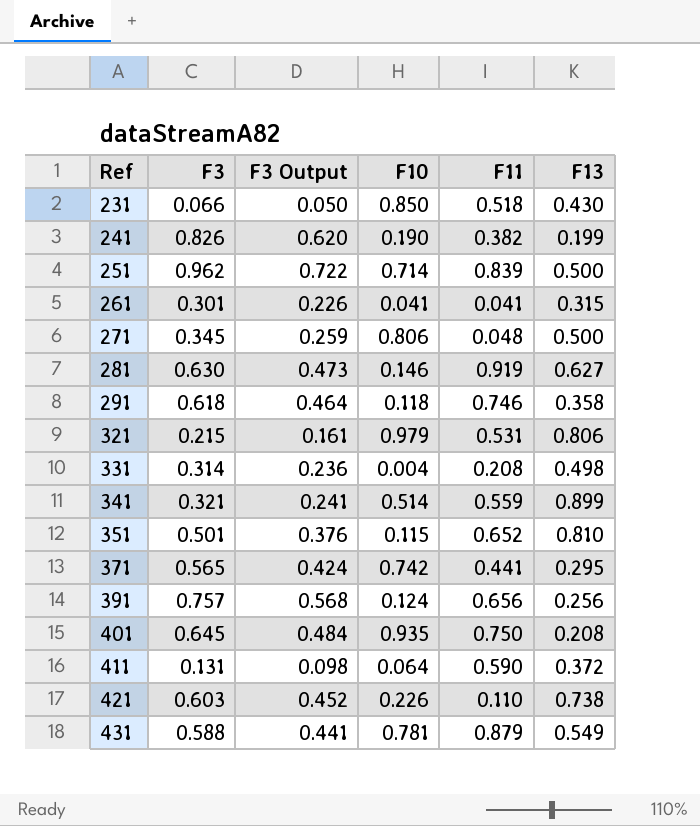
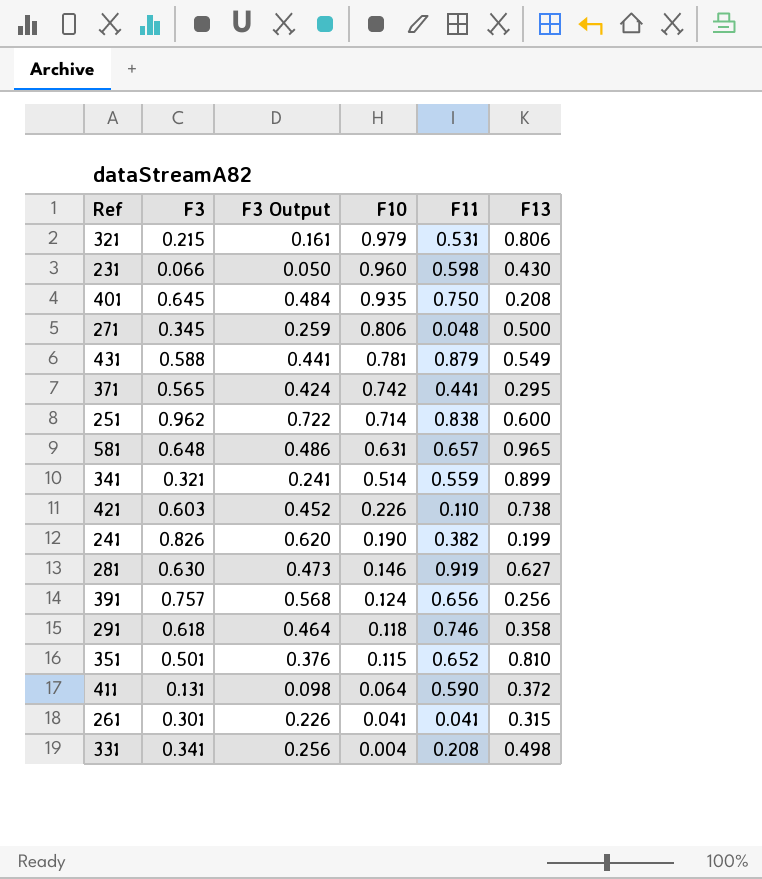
row order: Ref ascending -> F10 descending
231 | F10: 0.850 -> 0.960
231 | F11: 0.518 -> 0.598
251 | F11: 0.839 -> 0.838
251 | F13: 0.500 -> 0.600
row 581: none -> 0.648 | 0.486 | 0.631 | 0.657 | 0.965
331 | F3: 0.314 -> 0.341
331 | F3 Output: 0.236 -> 0.256

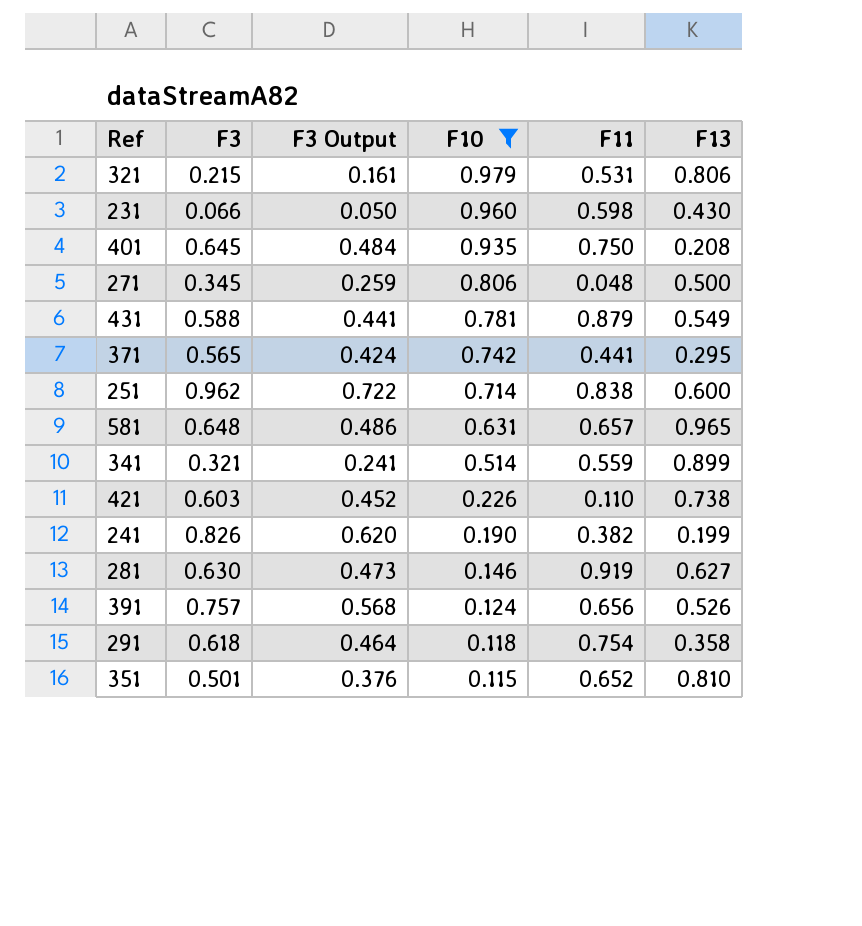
filter: none -> F10 >= 0.115
391 | F13: 0.256 -> 0.526
291 | F11: 0.746 -> 0.754

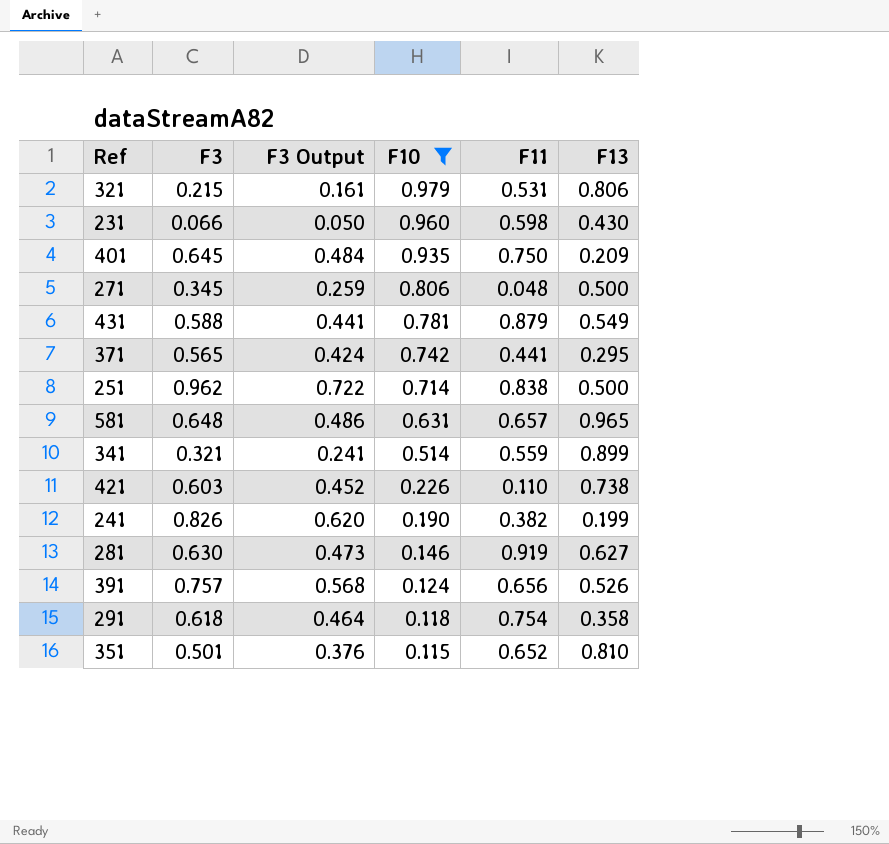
401 | F13: 0.208 -> 0.209
251 | F13: 0.600 -> 0.500

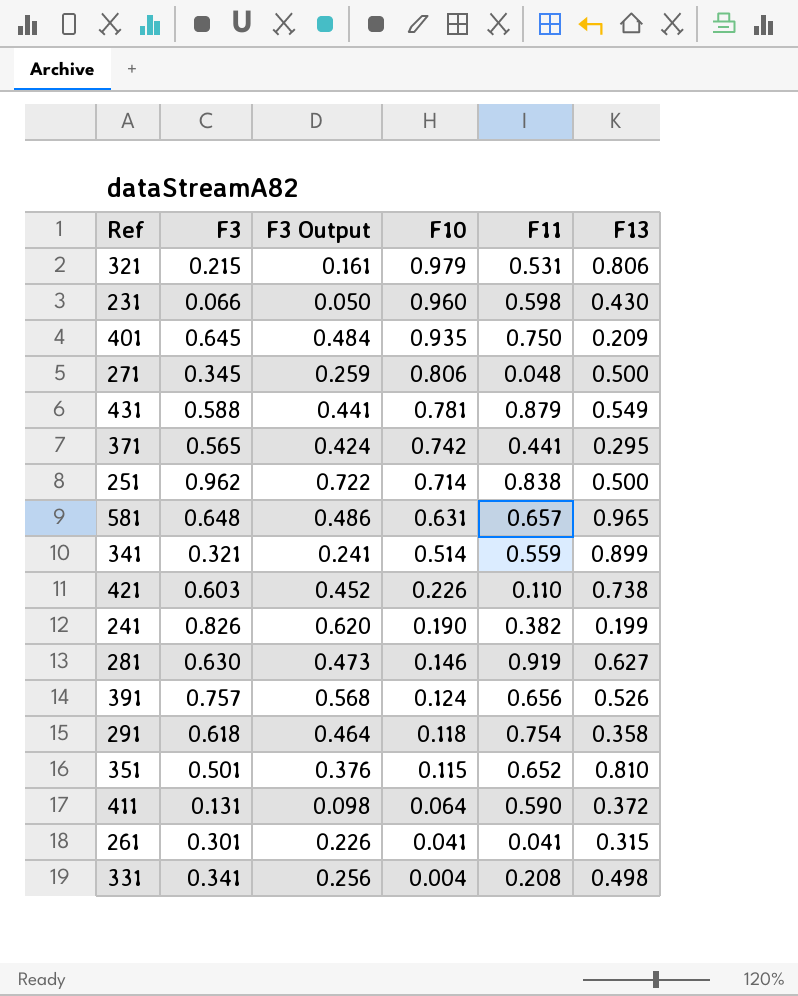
filter: F10 >= 0.115 -> none

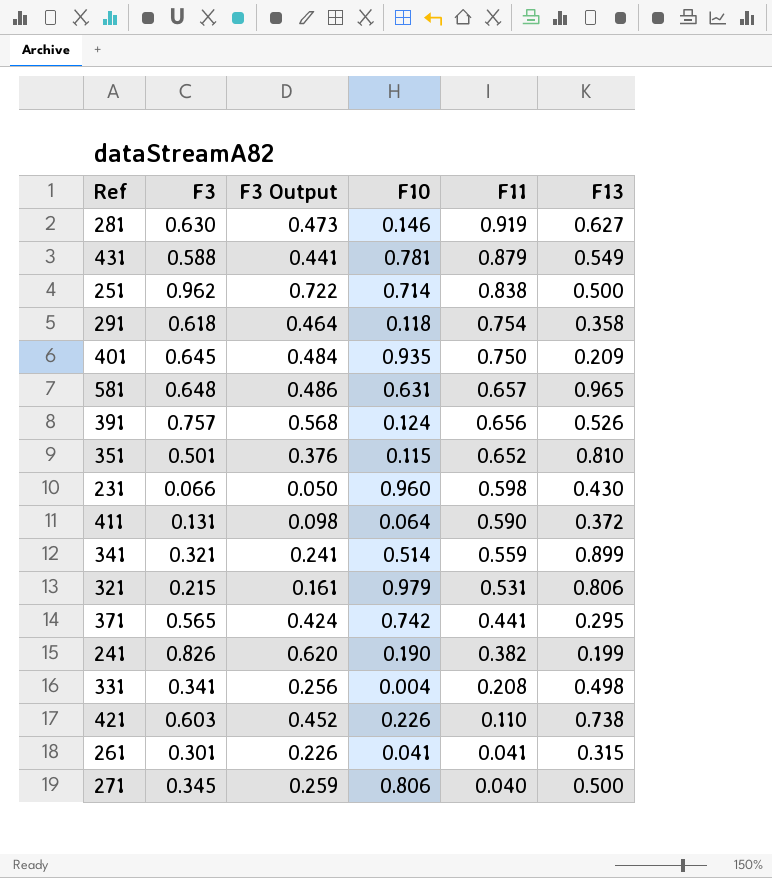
row order: F10 descending -> F11 descending
271 | F11: 0.048 -> 0.040

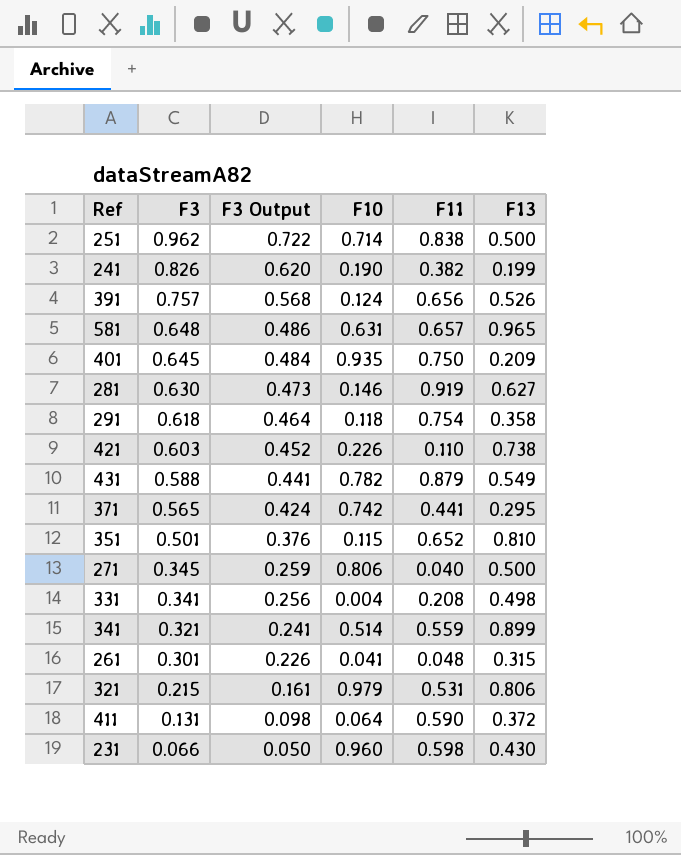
row order: F11 descending -> F3 descending
431 | F10: 0.781 -> 0.782
261 | F11: 0.041 -> 0.048

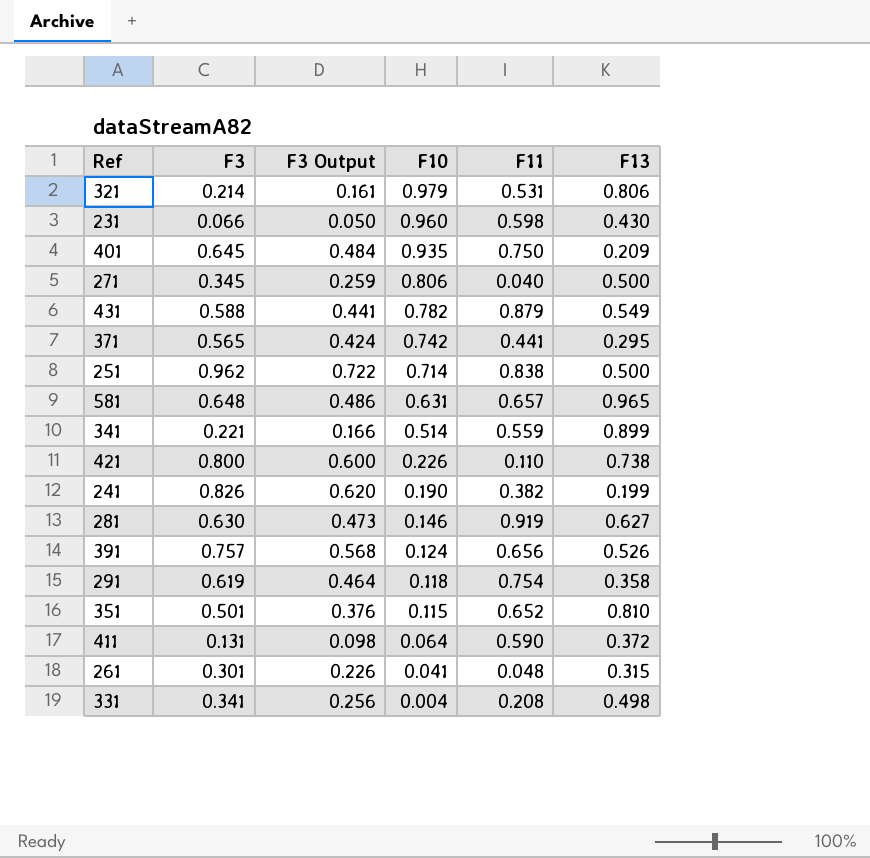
row order: F3 descending -> F10 descending
321 | F3: 0.215 -> 0.214
341 | F3: 0.321 -> 0.221
341 | F3 Output: 0.241 -> 0.166
421 | F3: 0.603 -> 0.800
421 | F3 Output: 0.452 -> 0.600
291 | F3: 0.618 -> 0.619

